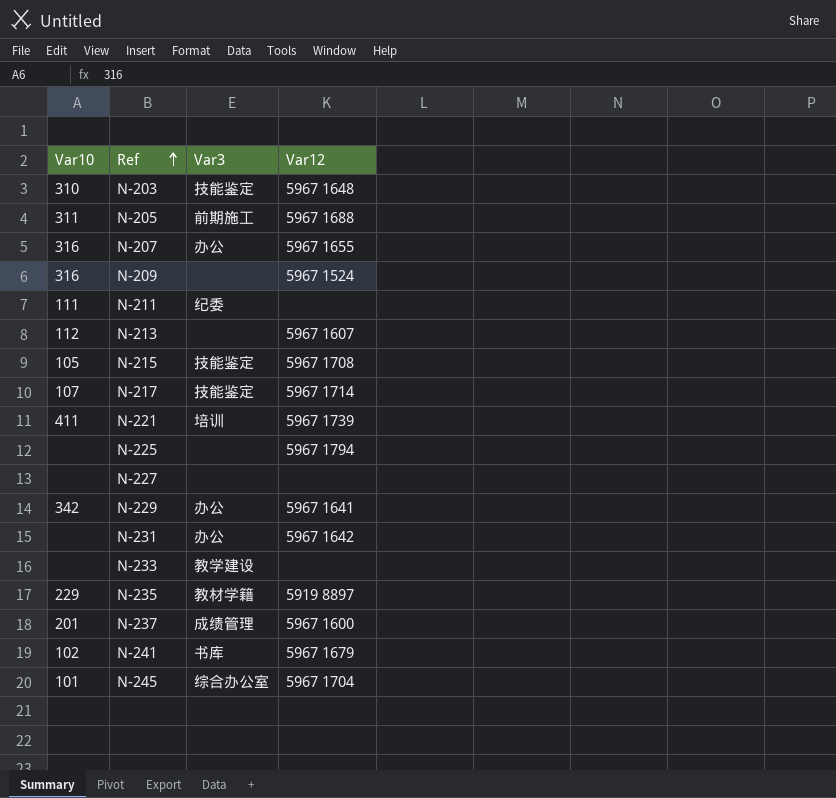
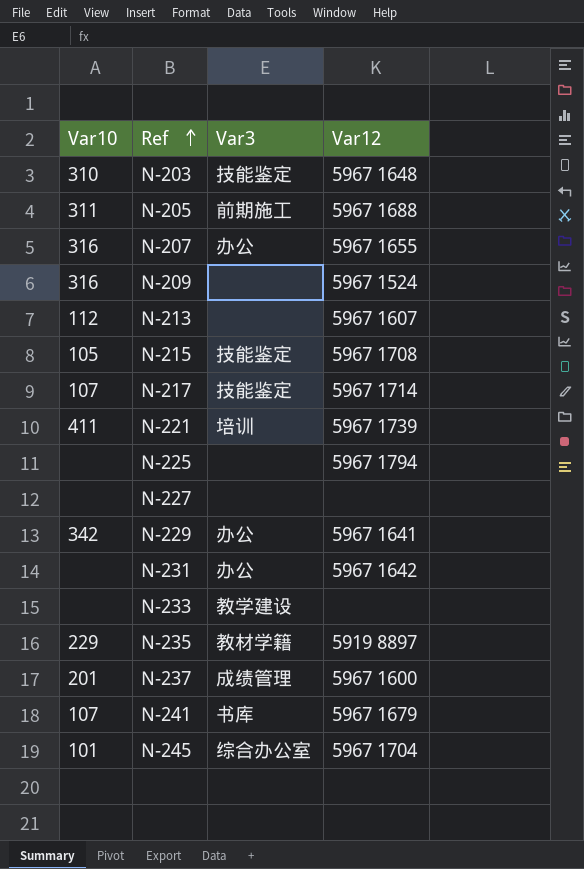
row N-211: 111 | 纪委 | none -> none
N-241 | Var10: 102 -> 107

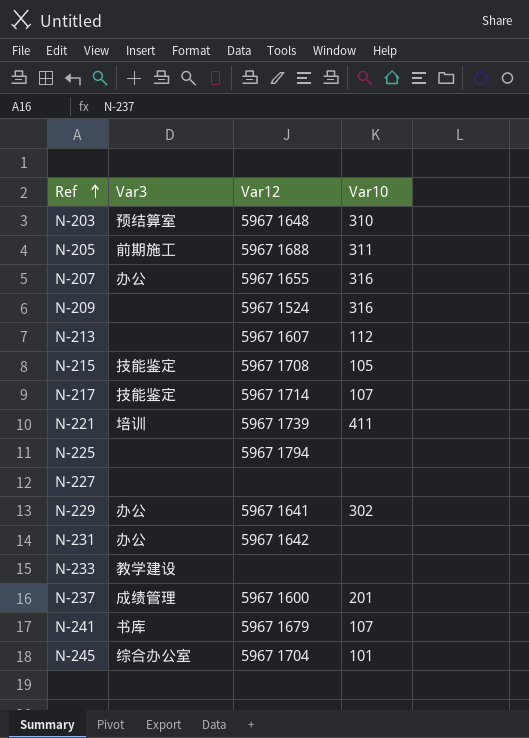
column Var10 | position: 1 -> 4
row N-235: 229 | 教材学籍 | 5919 8897 -> none
N-203 | Var3: 技能鉴定 -> 预结算室
N-229 | Var10: 342 -> 302

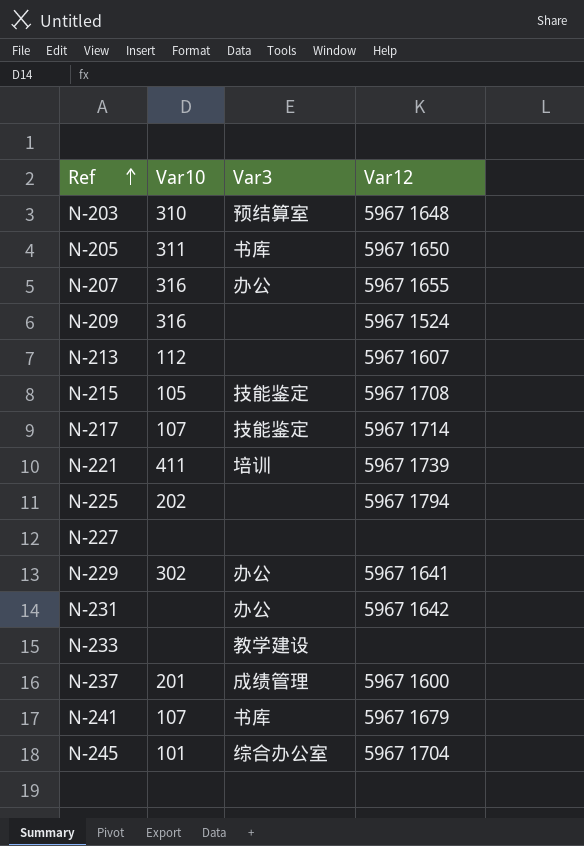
column Var10 | position: 4 -> 2
N-205 | Var3: 前期施工 -> 书库
N-205 | Var12: 5967 1688 -> 5967 1650
N-225 | Var10: none -> 202

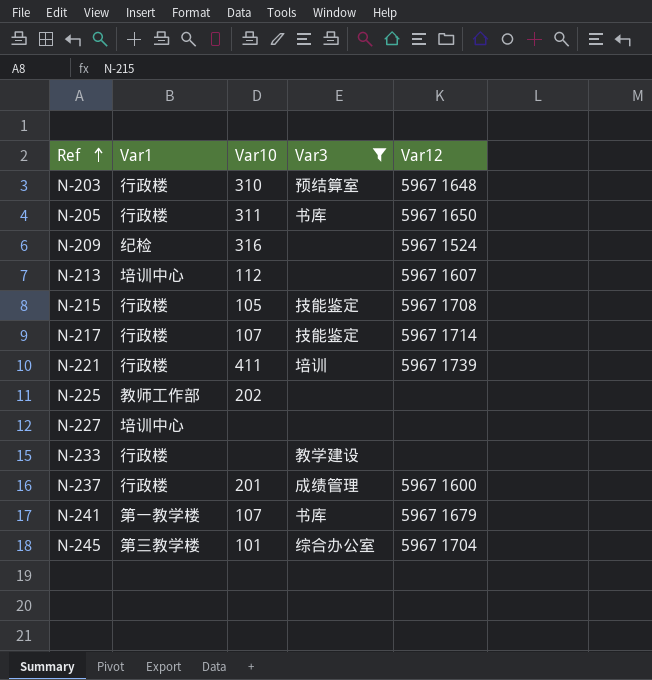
filter: none -> Var3 != 办公
column Var1 | position: none -> 2
N-225 | Var12: 5967 1794 -> none

